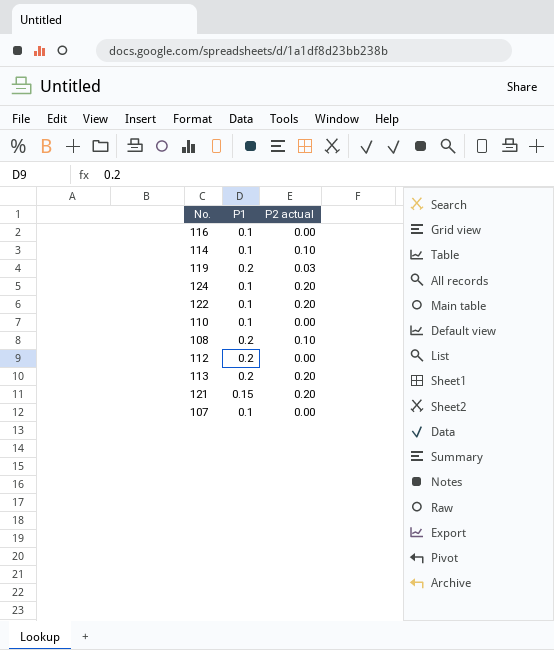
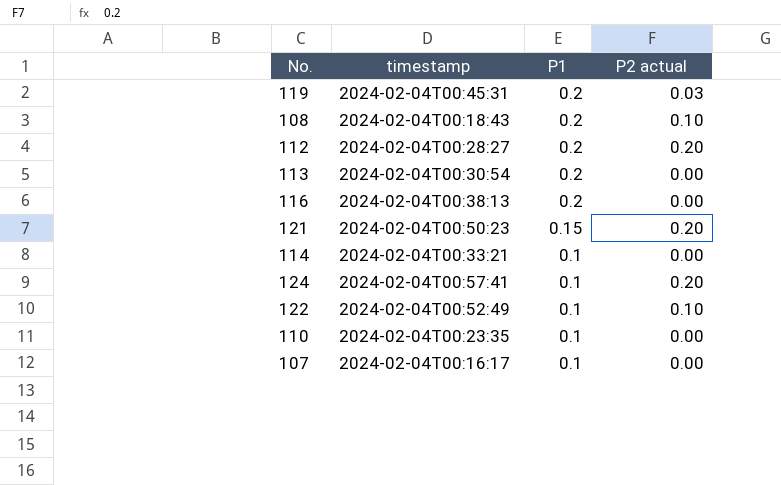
row order: none -> P1 descending
column timestamp | position: none -> 2
112 | P2 actual: 0.00 -> 0.20
113 | P2 actual: 0.20 -> 0.00
116 | P1: 0.1 -> 0.2
114 | P2 actual: 0.10 -> 0.00
122 | P2 actual: 0.20 -> 0.10

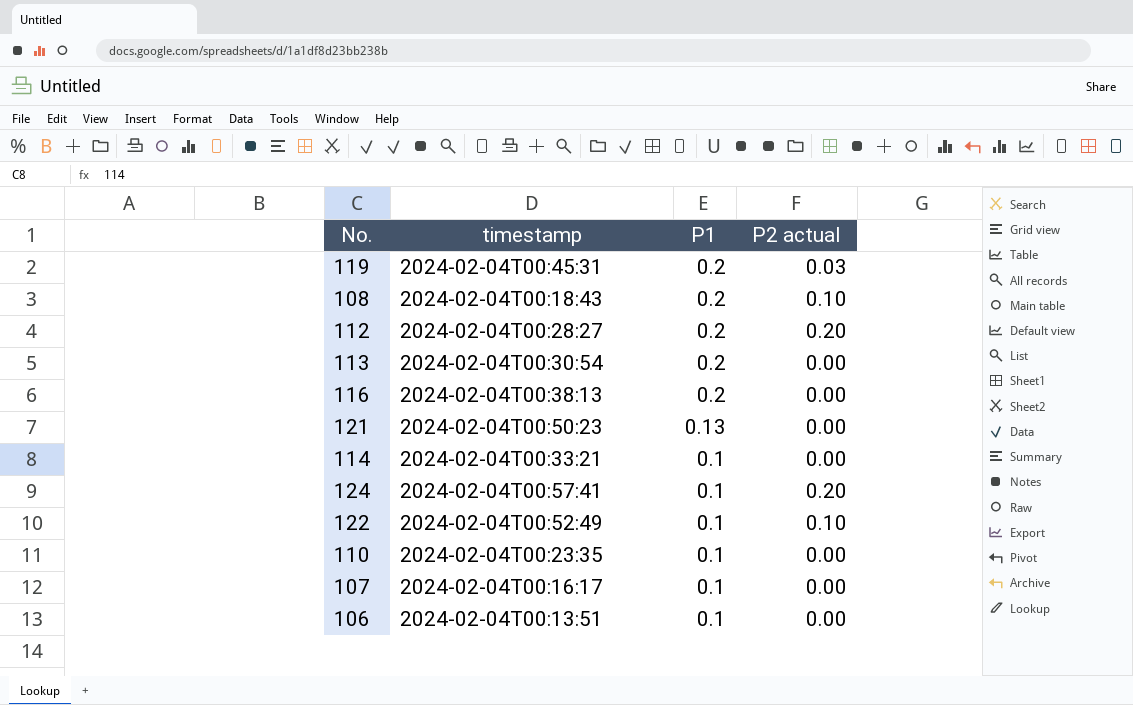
121 | P1: 0.15 -> 0.13
121 | P2 actual: 0.20 -> 0.00
row 106: none -> 2024-02-04T00:13:51 | 0.1 | 0.00

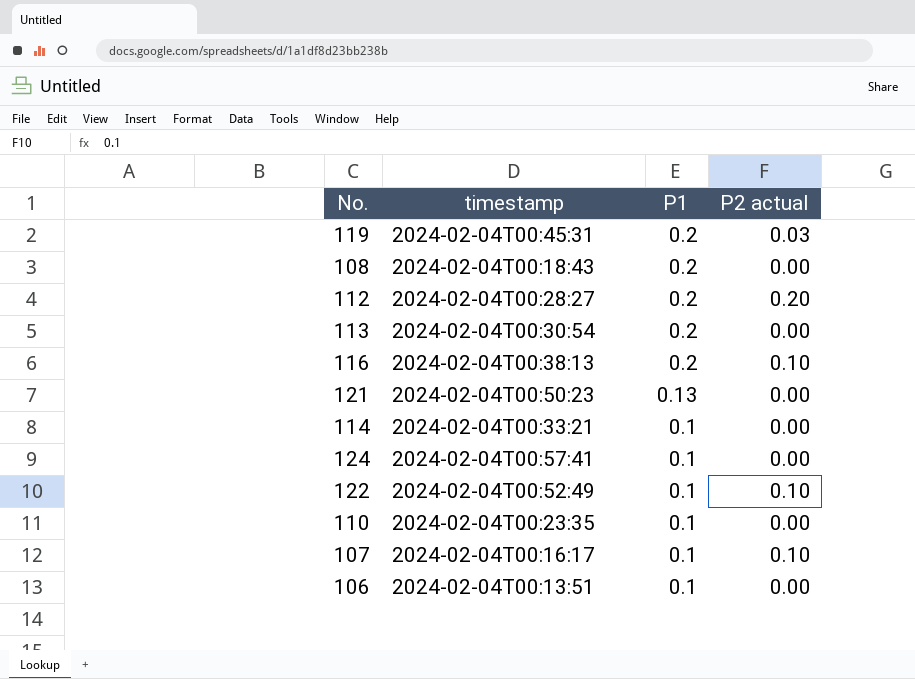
108 | P2 actual: 0.10 -> 0.00
116 | P2 actual: 0.00 -> 0.10
124 | P2 actual: 0.20 -> 0.00
107 | P2 actual: 0.00 -> 0.10

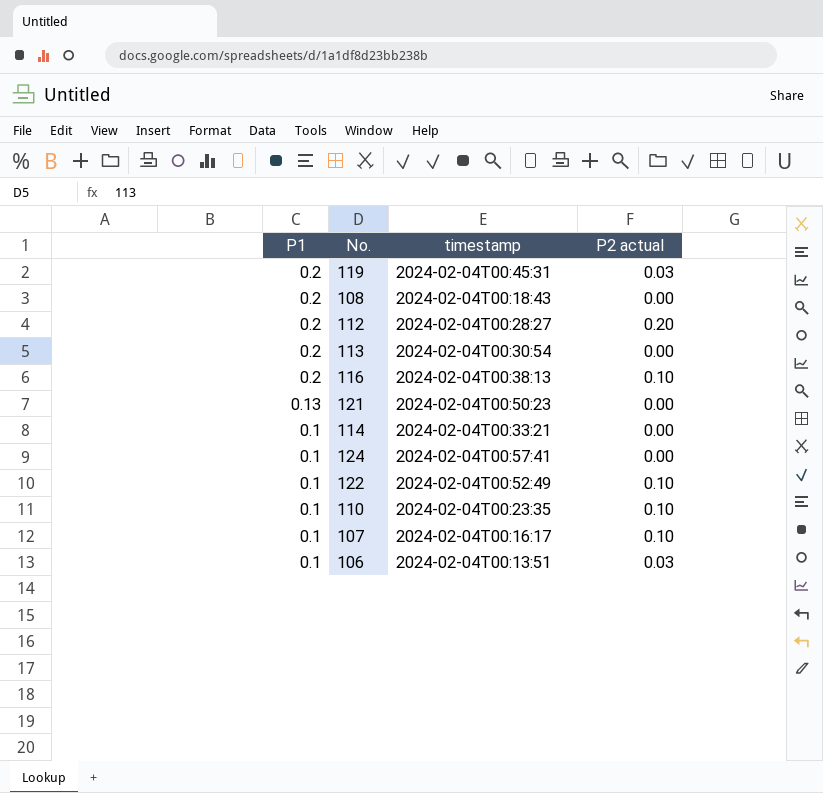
column P1 | position: 3 -> 1
110 | P2 actual: 0.00 -> 0.10
106 | P2 actual: 0.00 -> 0.03

